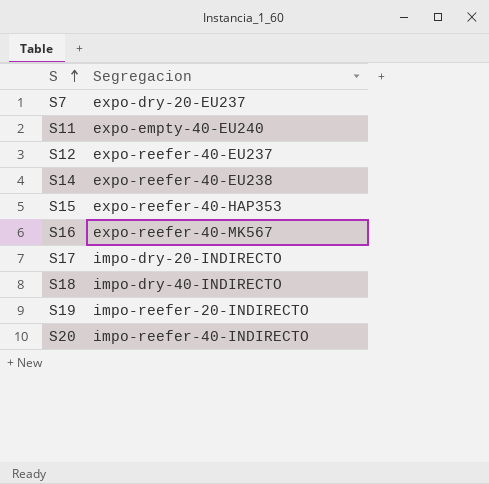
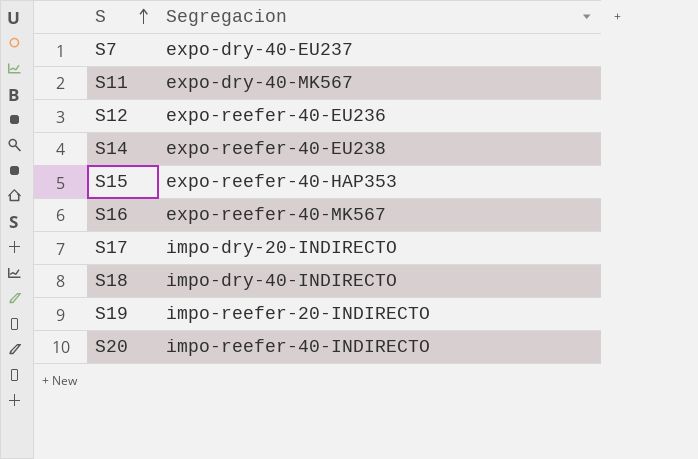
S7 | Segregacion: expo-dry-20-EU237 -> expo-dry-40-EU237
S11 | Segregacion: expo-empty-40-EU240 -> expo-dry-40-MK567
S12 | Segregacion: expo-reefer-40-EU237 -> expo-reefer-40-EU236

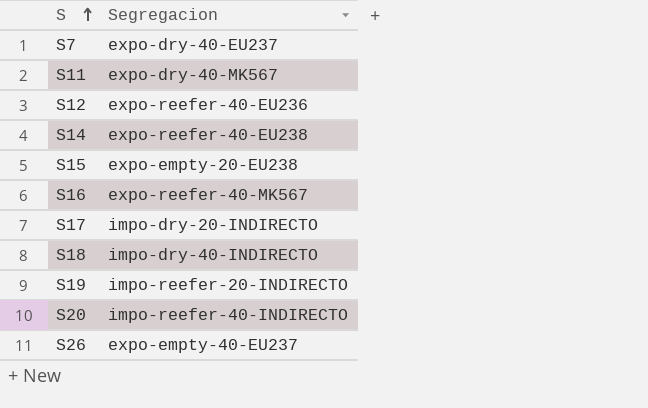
S15 | Segregacion: expo-reefer-40-HAP353 -> expo-empty-20-EU238
row S26: none -> expo-empty-40-EU237

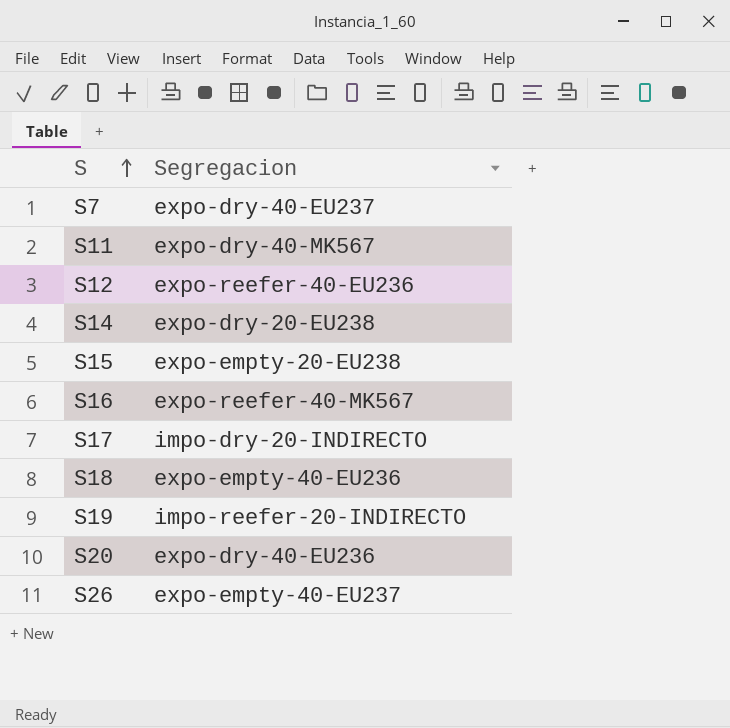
S14 | Segregacion: expo-reefer-40-EU238 -> expo-dry-20-EU238
S18 | Segregacion: impo-dry-40-INDIRECTO -> expo-empty-40-EU236
S20 | Segregacion: impo-reefer-40-INDIRECTO -> expo-dry-40-EU236

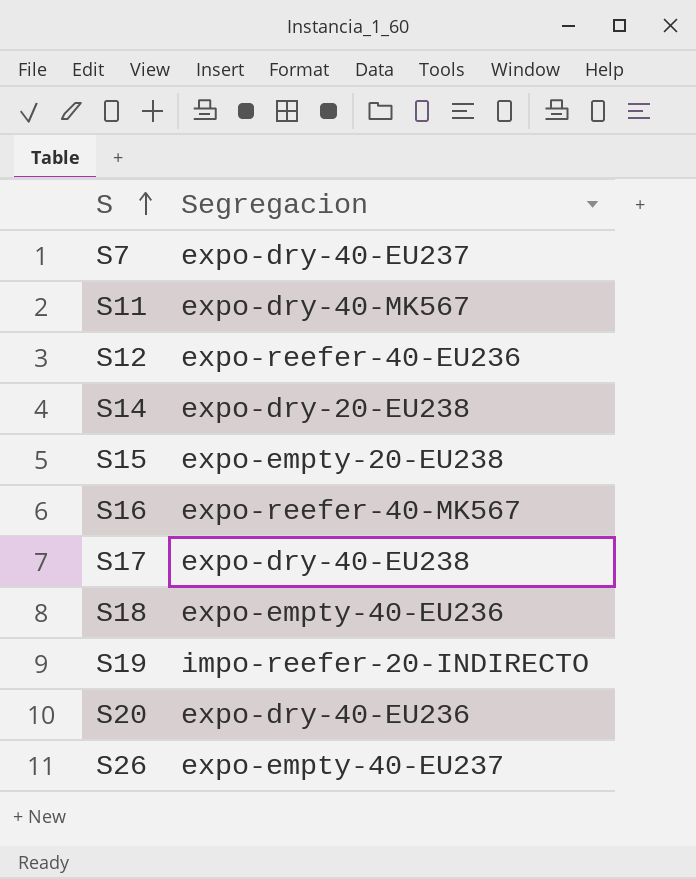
S17 | Segregacion: impo-dry-20-INDIRECTO -> expo-dry-40-EU238

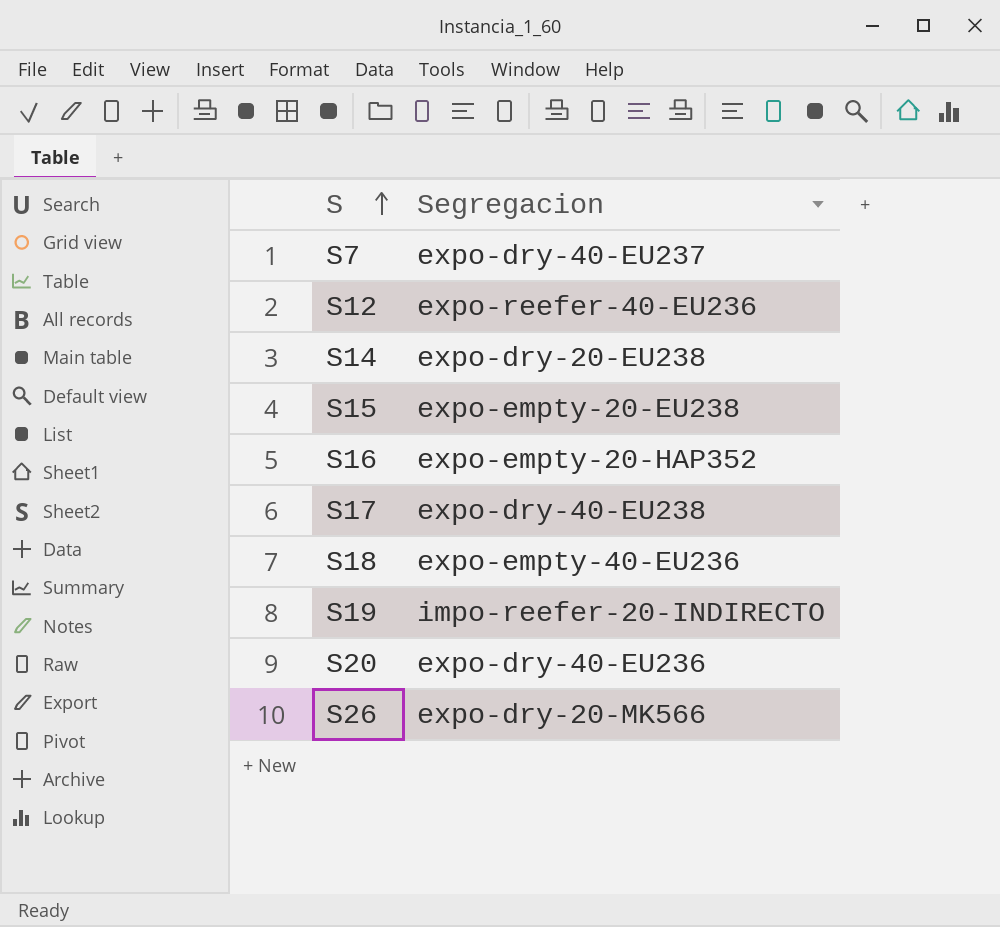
row S11: expo-dry-40-MK567 -> none
S16 | Segregacion: expo-reefer-40-MK567 -> expo-empty-20-HAP352
S26 | Segregacion: expo-empty-40-EU237 -> expo-dry-20-MK566

